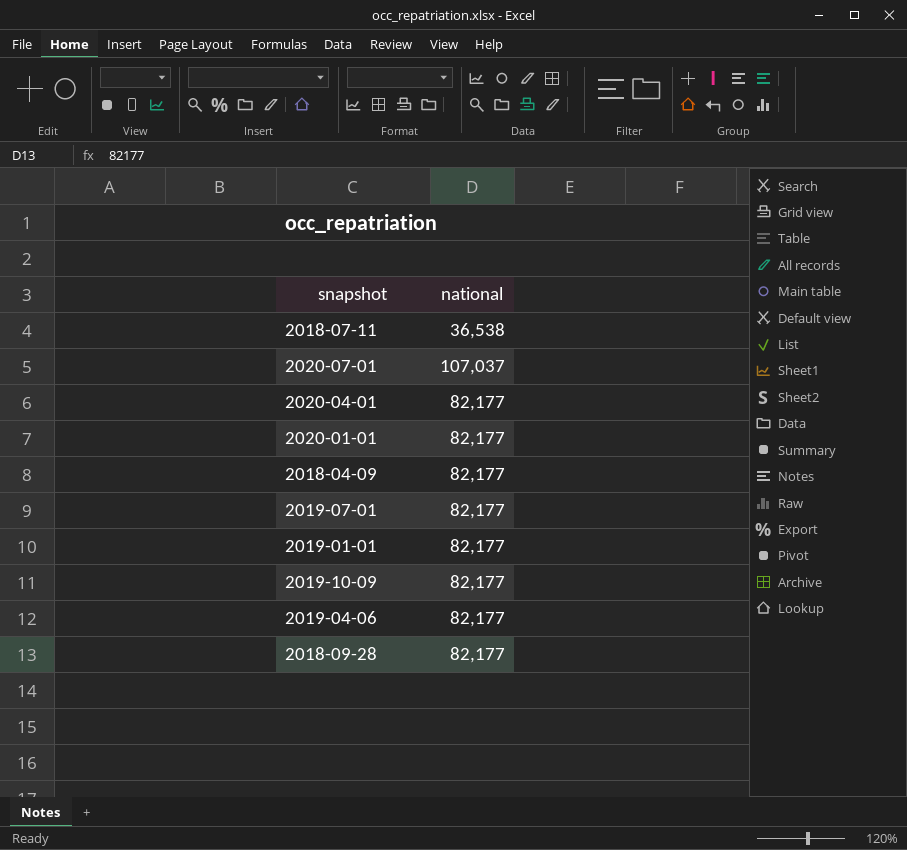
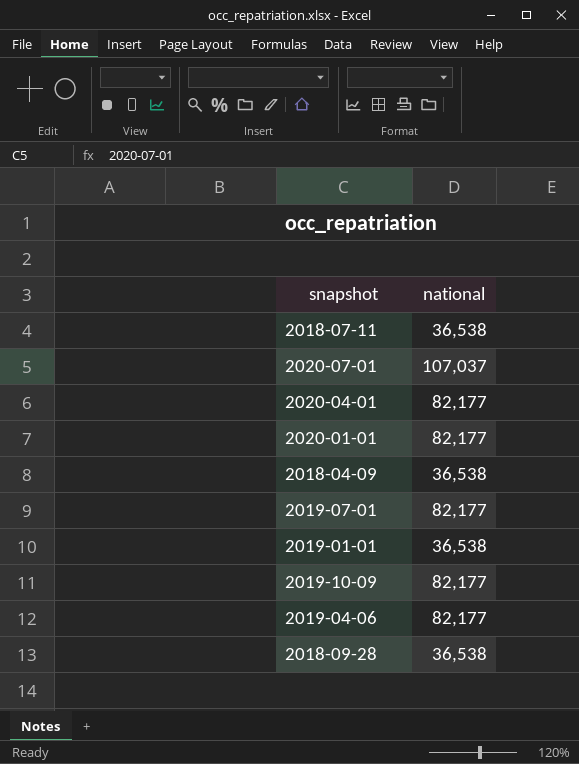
2018-04-09 | national: 82,177 -> 36,538
2019-01-01 | national: 82,177 -> 36,538
2018-09-28 | national: 82,177 -> 36,538

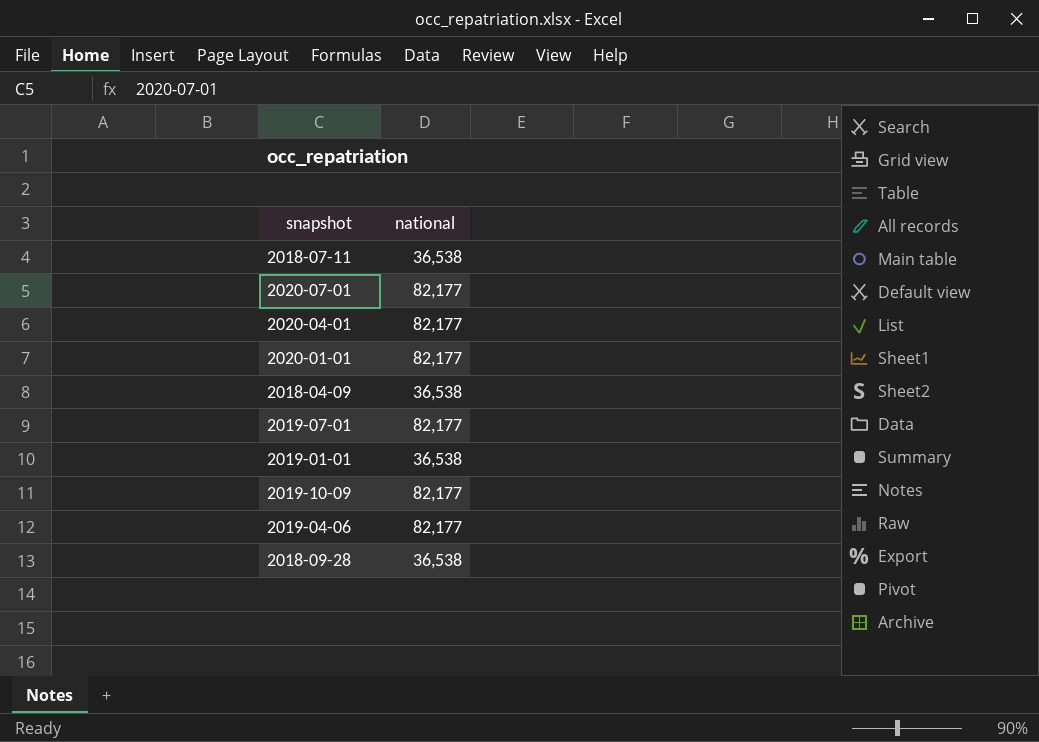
2020-07-01 | national: 107,037 -> 82,177

